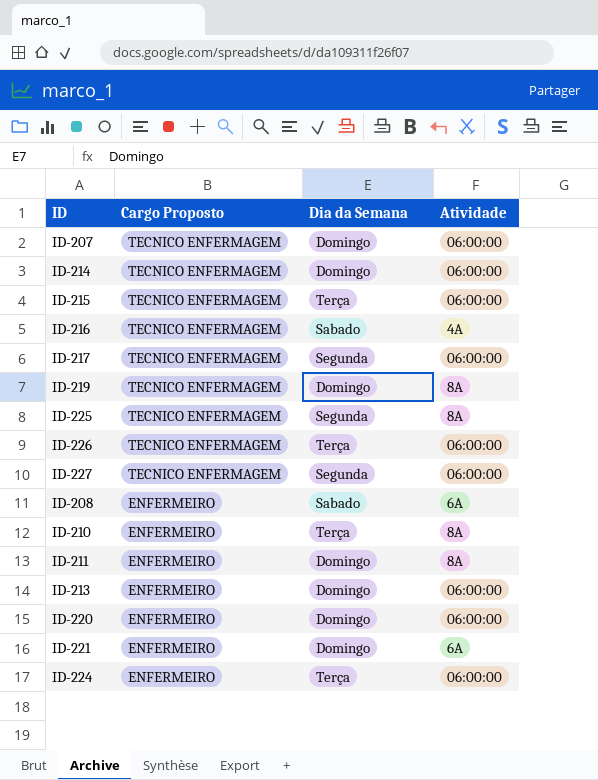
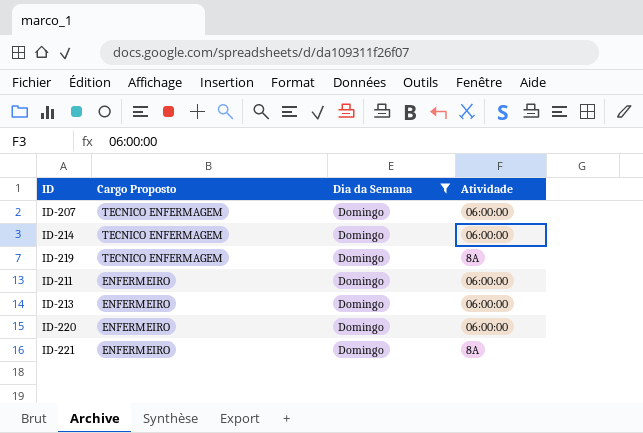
filter: none -> Dia da Semana = Domingo
ID-211 | Atividade: 8A -> 06:00:00
ID-221 | Atividade: 6A -> 8A

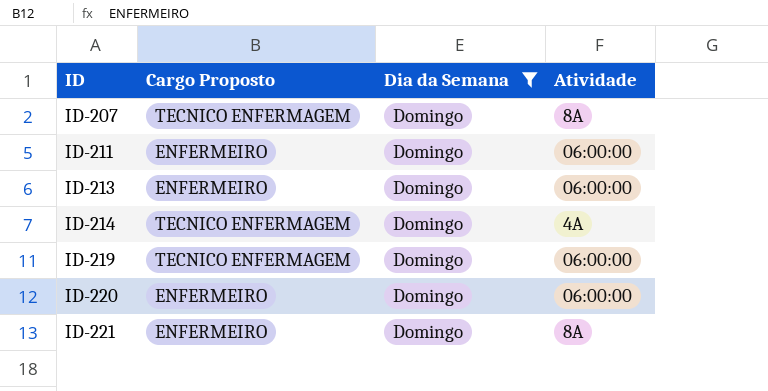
row order: Cargo Proposto descending -> ID ascending
ID-207 | Atividade: 06:00:00 -> 8A
ID-214 | Atividade: 06:00:00 -> 4A
ID-219 | Atividade: 8A -> 06:00:00

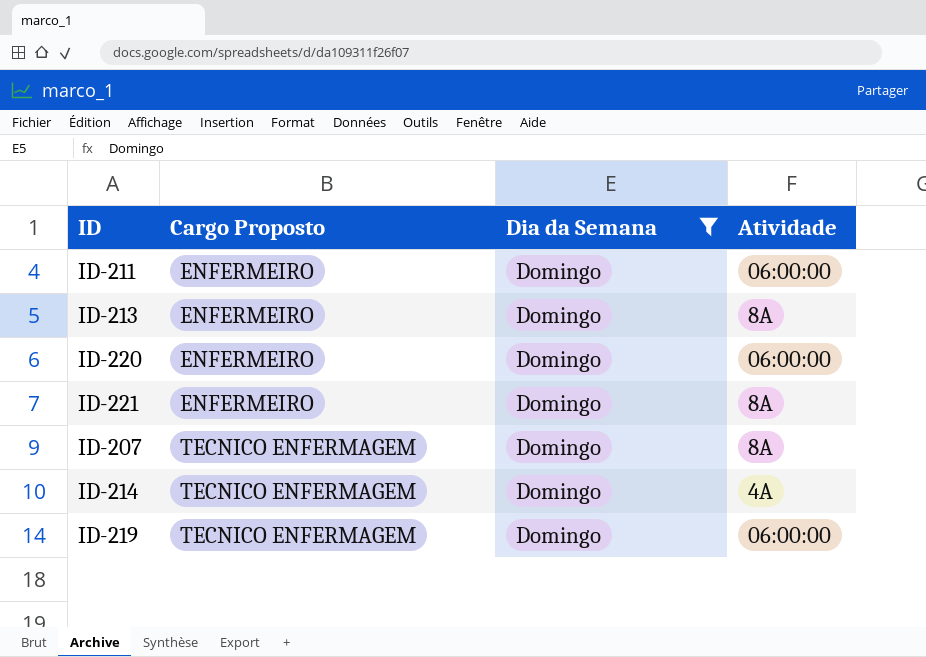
row order: ID ascending -> Cargo Proposto ascending
ID-213 | Atividade: 06:00:00 -> 8A

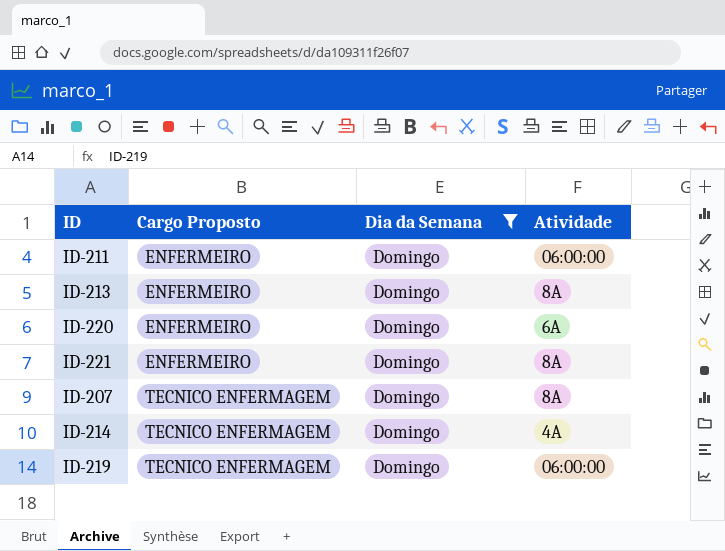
ID-220 | Atividade: 06:00:00 -> 6A

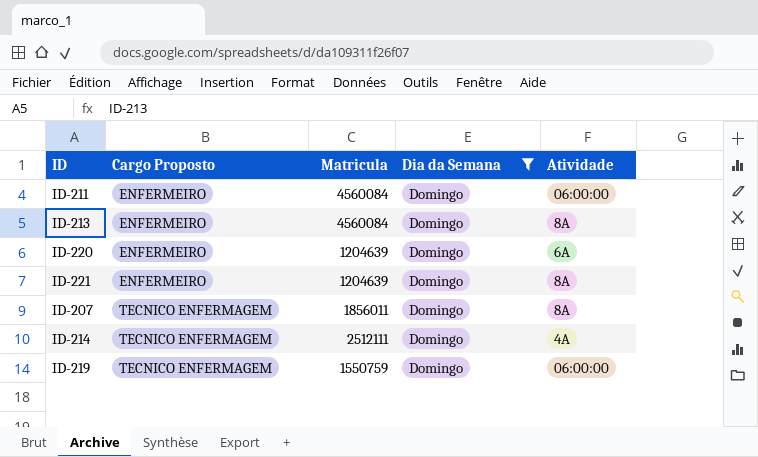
column Matricula | position: none -> 3

